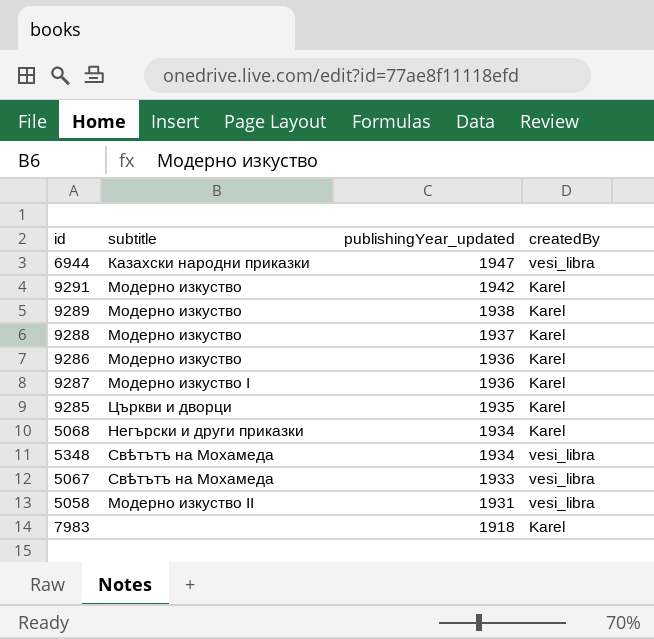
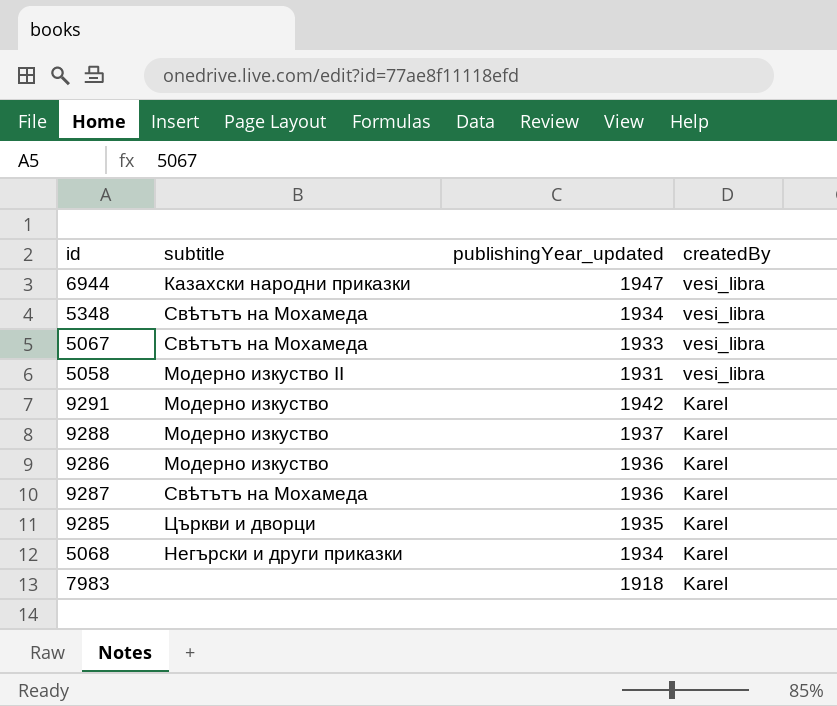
row order: publishingYear_updated descending -> createdBy descending
row 9289: Модерно изкуство | 1938 | Karel -> none
9287 | subtitle: Модерно изкуство I -> Свѣтътъ на Мохамеда

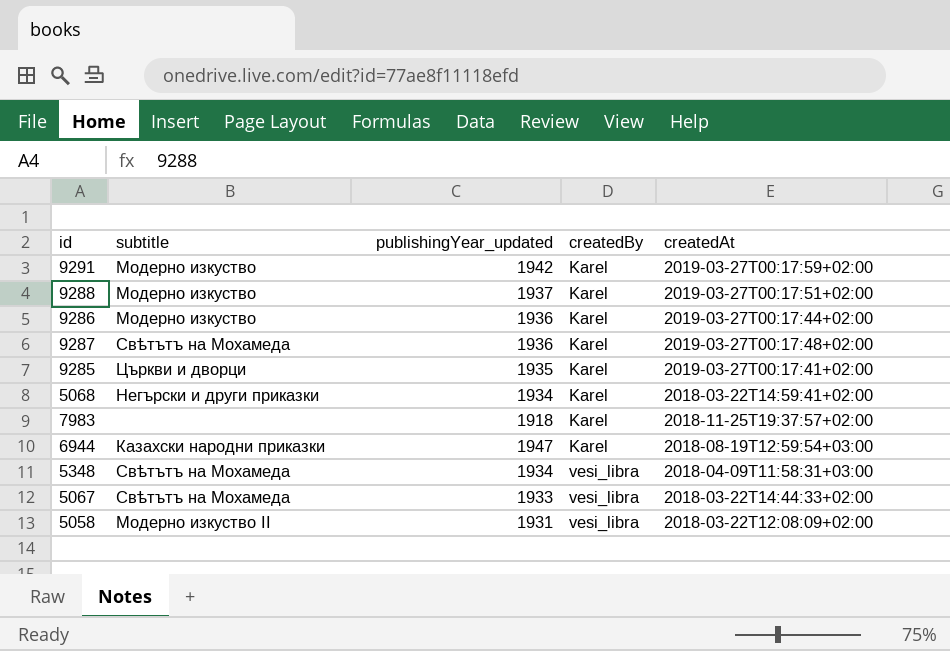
row order: createdBy descending -> createdBy ascending
column createdAt | position: none -> 5
6944 | createdBy: vesi_libra -> Karel

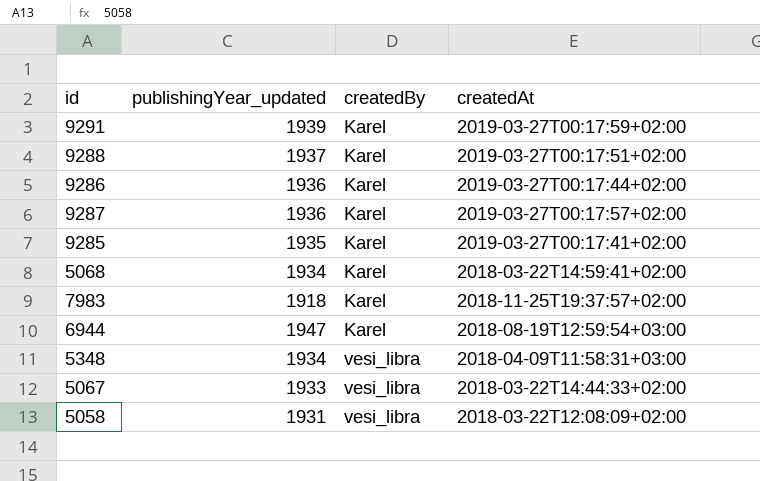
column subtitle | position: 2 -> none
9291 | publishingYear_updated: 1942 -> 1939
9287 | createdAt: 2019-03-27T00:17:48+02:00 -> 2019-03-27T00:17:57+02:00

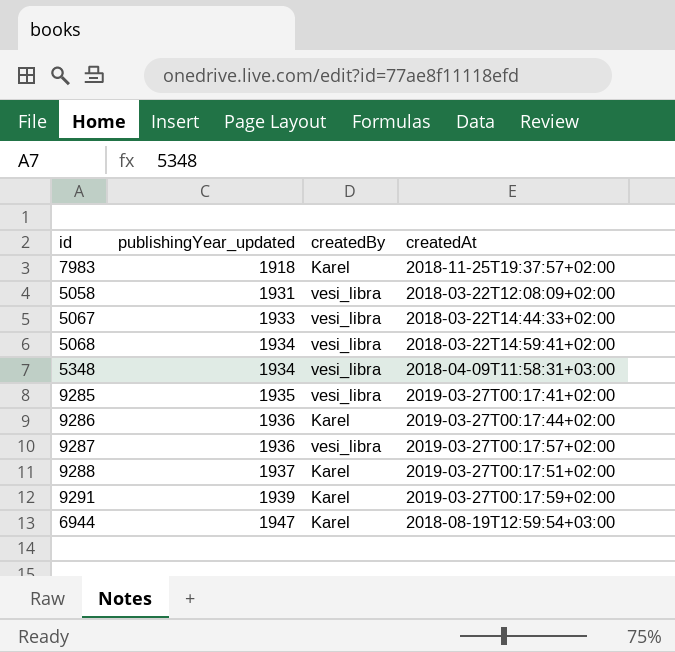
row order: createdBy ascending -> publishingYear_updated ascending
5068 | createdBy: Karel -> vesi_libra
9285 | createdBy: Karel -> vesi_libra
9287 | createdBy: Karel -> vesi_libra

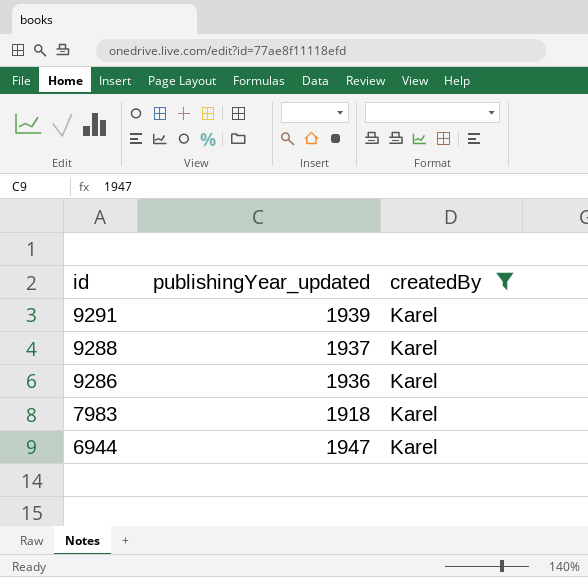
filter: none -> createdBy = Karel
row order: publishingYear_updated ascending -> id descending
column createdAt | position: 4 -> none

